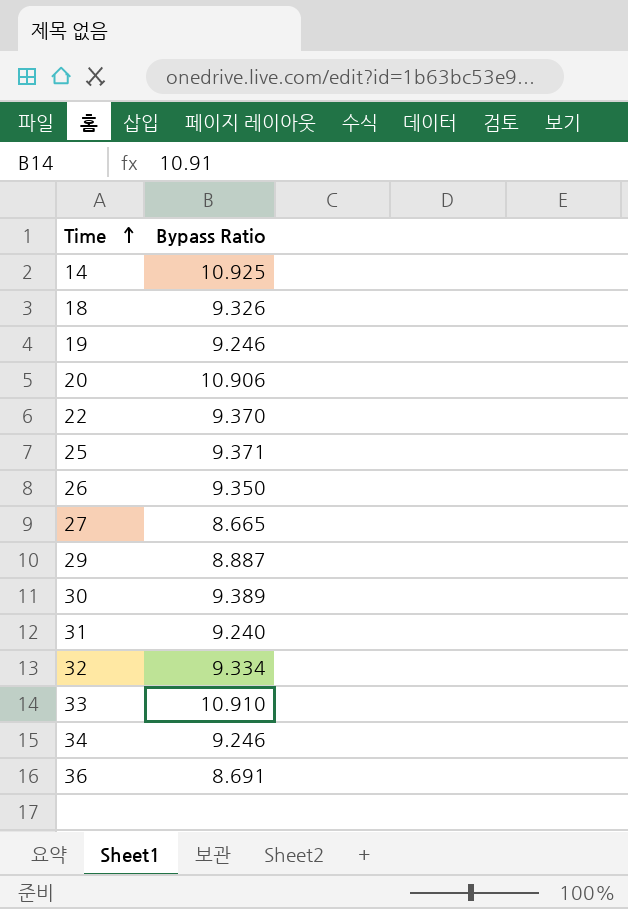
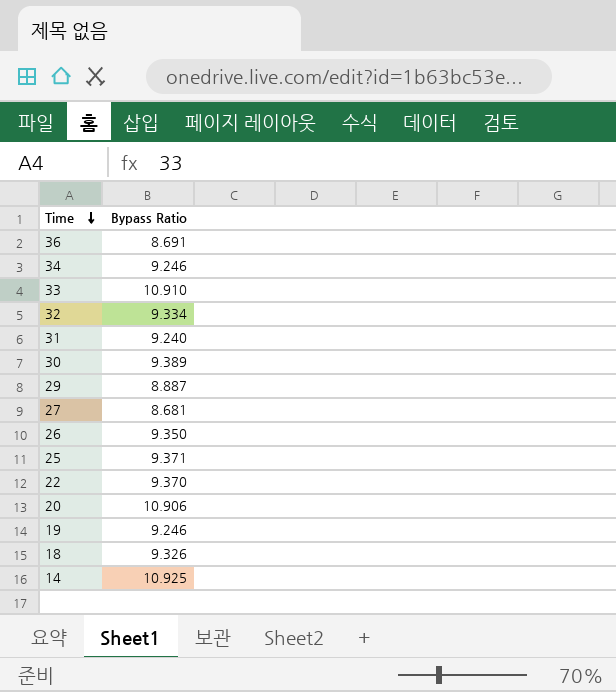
row order: Time ascending -> Time descending
27 | Bypass Ratio: 8.665 -> 8.681

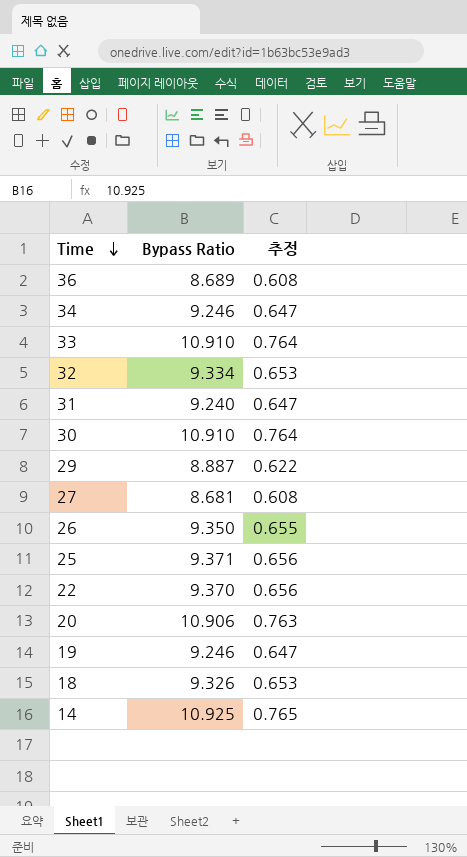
column 추정 | formula: none -> [Bypass Ratio] * 0.07
36 | Bypass Ratio: 8.691 -> 8.689
30 | Bypass Ratio: 9.389 -> 10.910

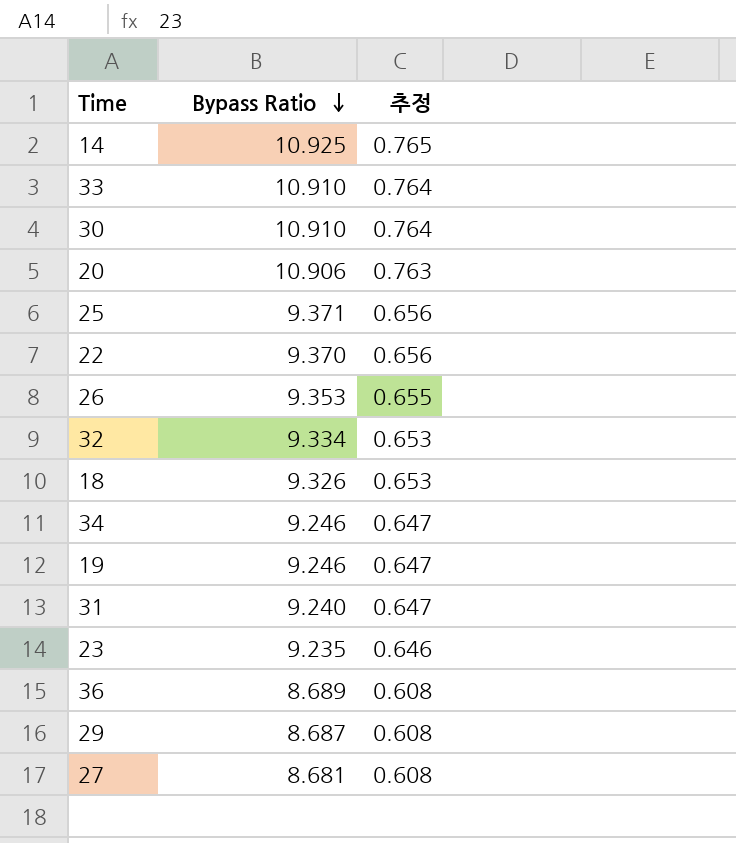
row order: Time descending -> Bypass Ratio descending
26 | Bypass Ratio: 9.350 -> 9.353
row 23: none -> 9.235 | 0.646
29 | Bypass Ratio: 8.887 -> 8.687
29 | 추정: 0.622 -> 0.608

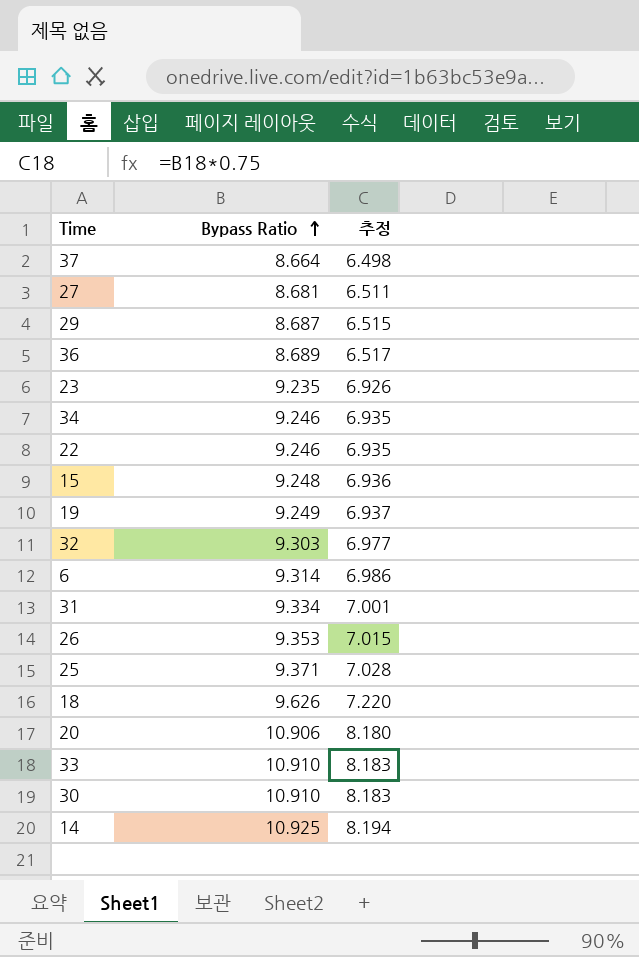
row order: Bypass Ratio descending -> Bypass Ratio ascending
column 추정 | formula: [Bypass Ratio] * 0.07 -> [Bypass Ratio] * 0.75
row 37: none -> 8.664 | 6.498
22 | Bypass Ratio: 9.370 -> 9.246
row 15: none -> 9.248 | 6.936
19 | Bypass Ratio: 9.246 -> 9.249
32 | Bypass Ratio: 9.334 -> 9.303
row 6: none -> 9.314 | 6.986
31 | Bypass Ratio: 9.240 -> 9.334
18 | Bypass Ratio: 9.326 -> 9.626

